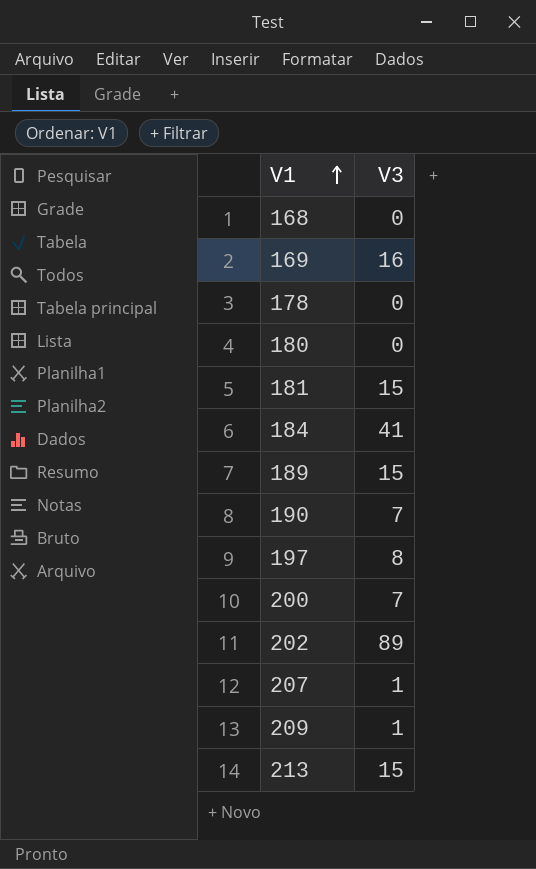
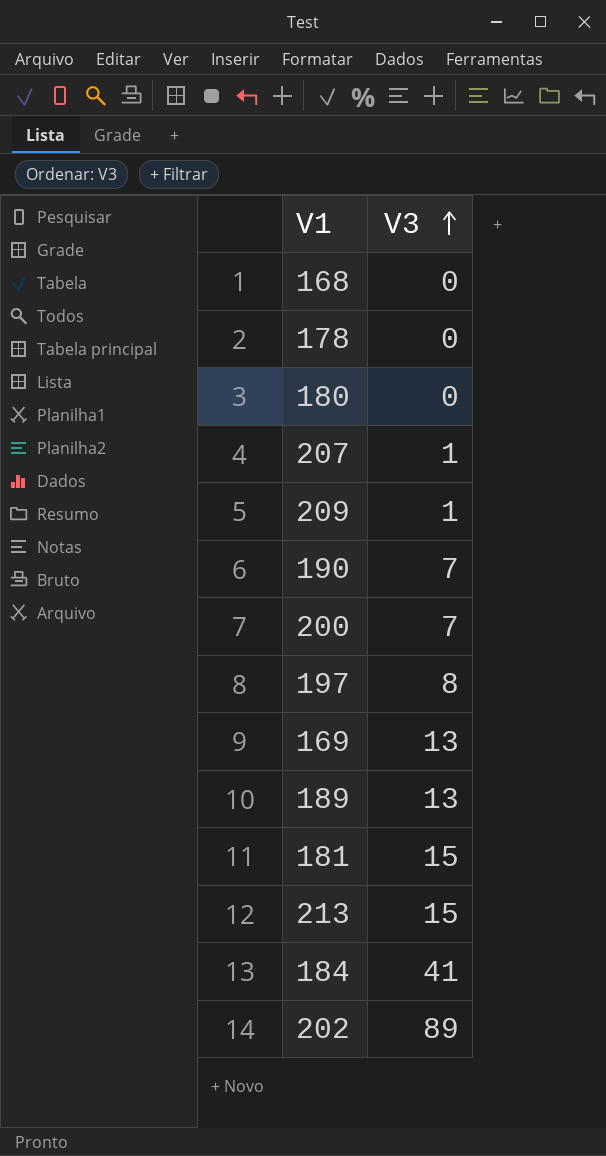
row order: V1 ascending -> V3 ascending
169 | V3: 16 -> 13
189 | V3: 15 -> 13

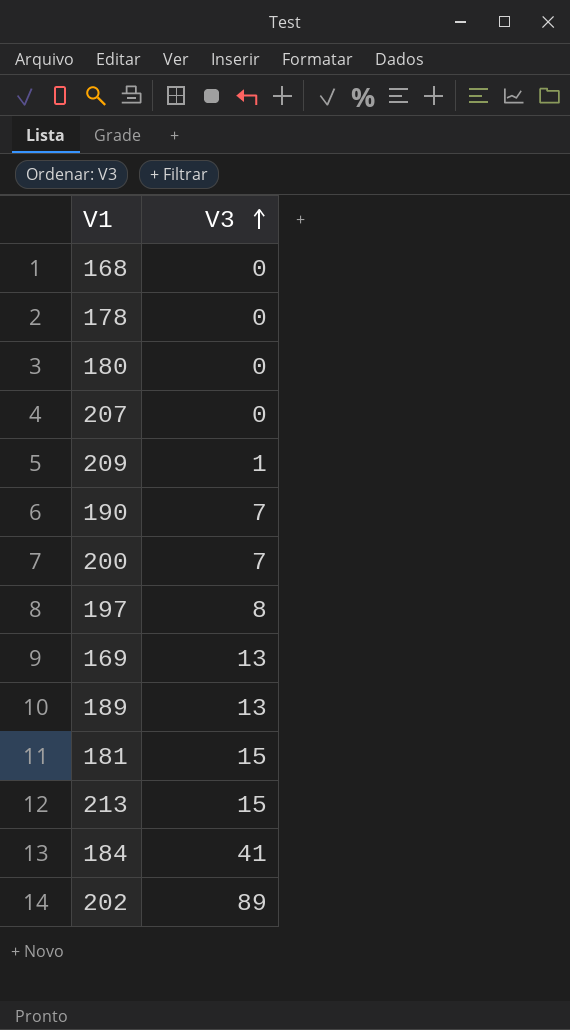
207 | V3: 1 -> 0

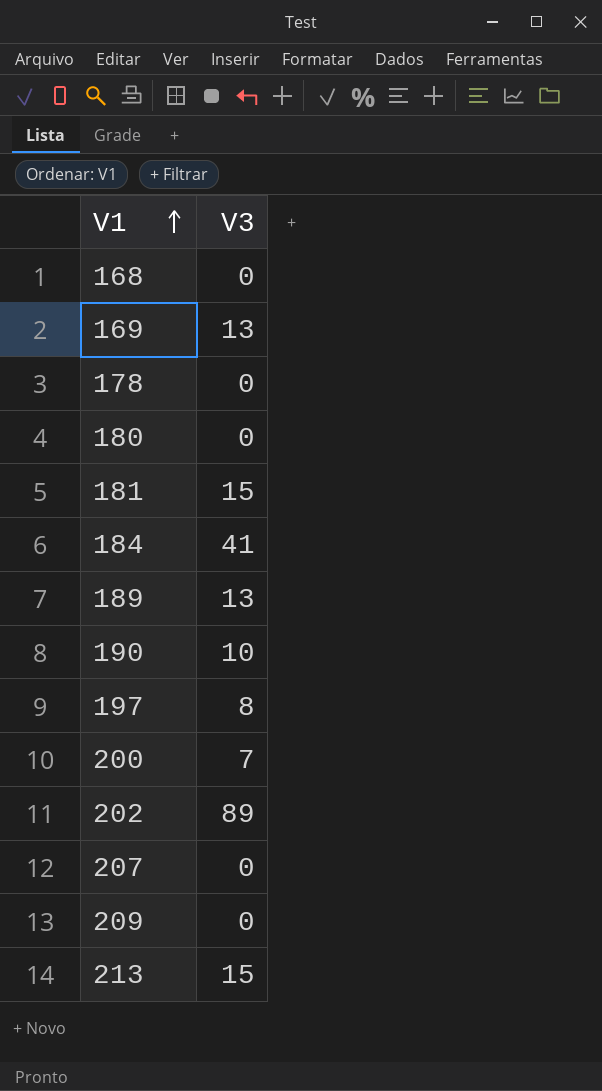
row order: V3 ascending -> V1 ascending
190 | V3: 7 -> 10
209 | V3: 1 -> 0

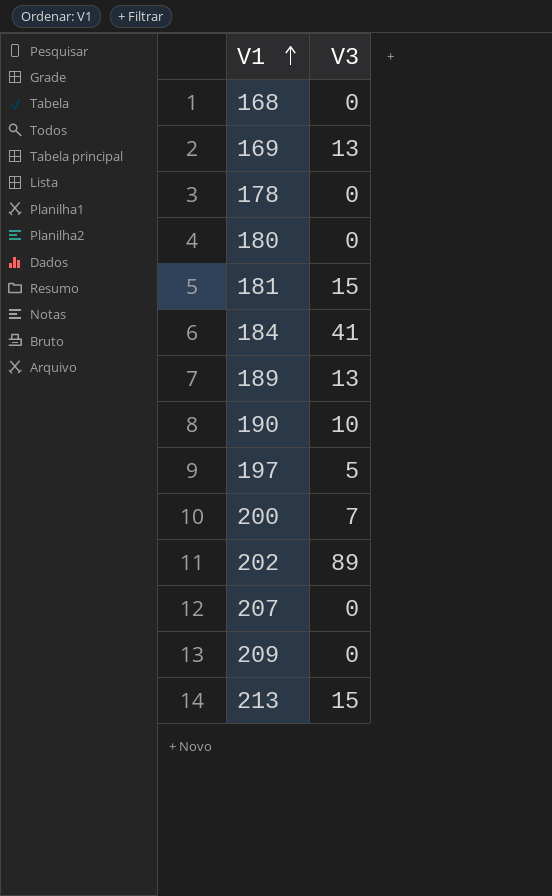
197 | V3: 8 -> 5

